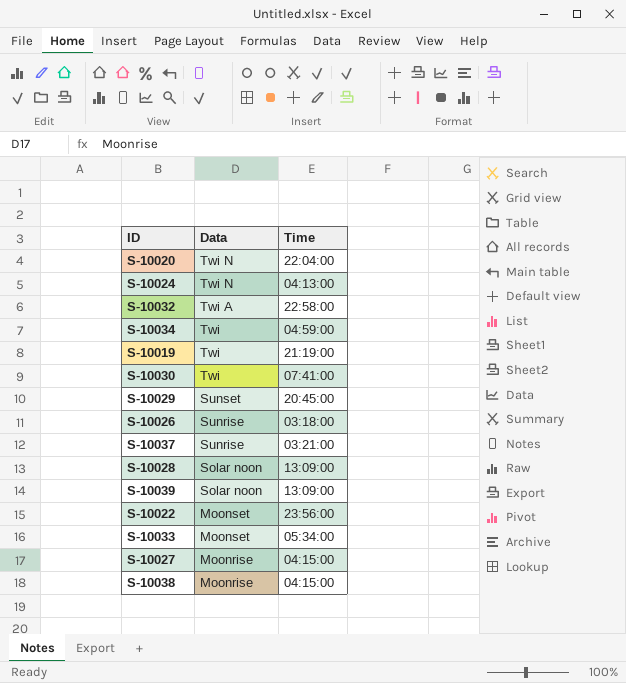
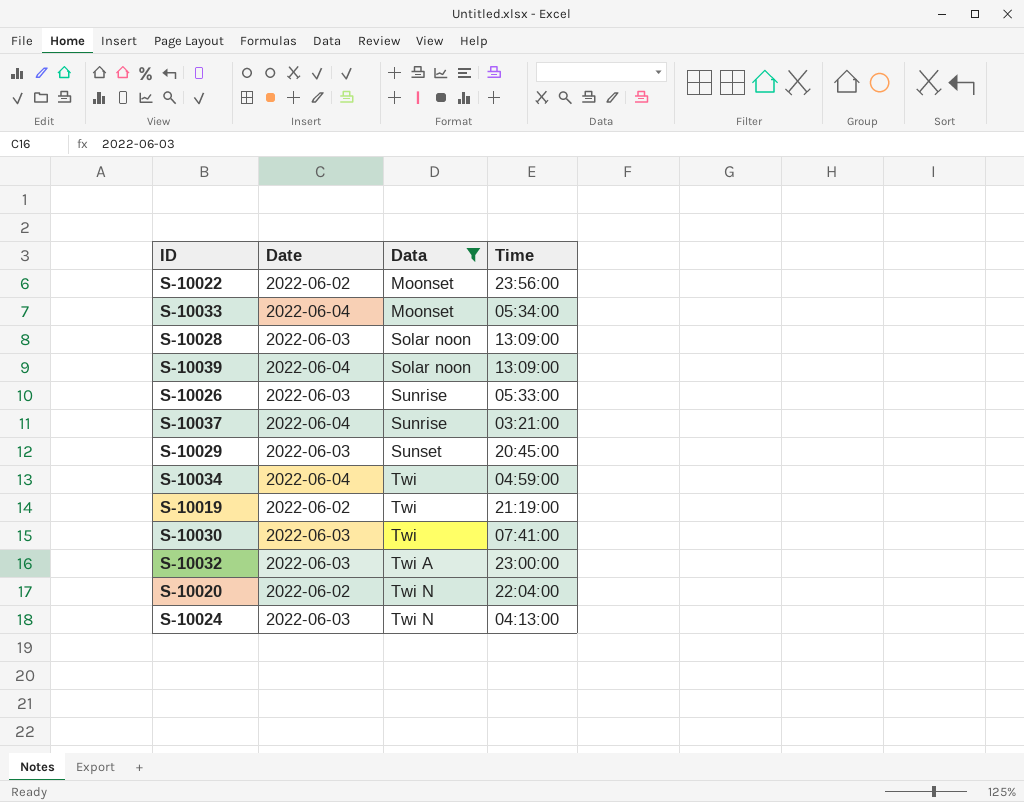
filter: none -> Data != Moonrise
row order: Data descending -> Data ascending
column Date | position: none -> 2
S-10026 | Time: 03:18:00 -> 05:33:00
S-10032 | Time: 22:58:00 -> 23:00:00

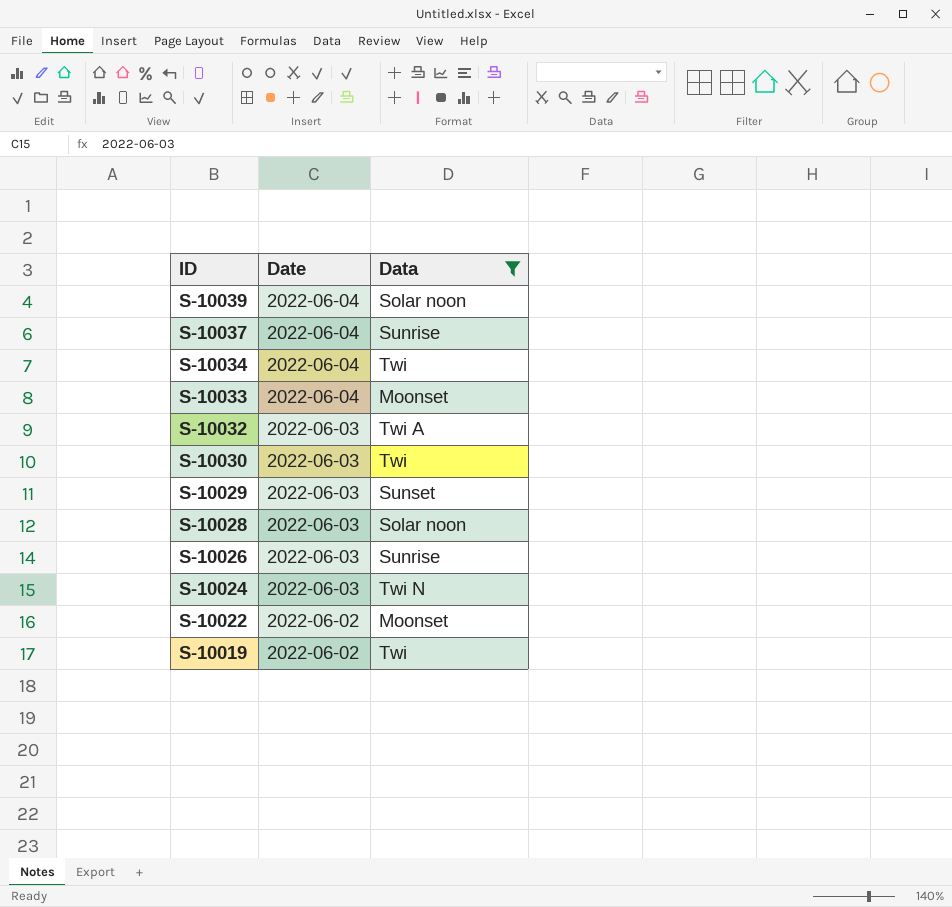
row order: Data ascending -> ID descending
column Time | position: 4 -> none
row S-10020: 2022-06-02 | Twi N | 22:04:00 -> none

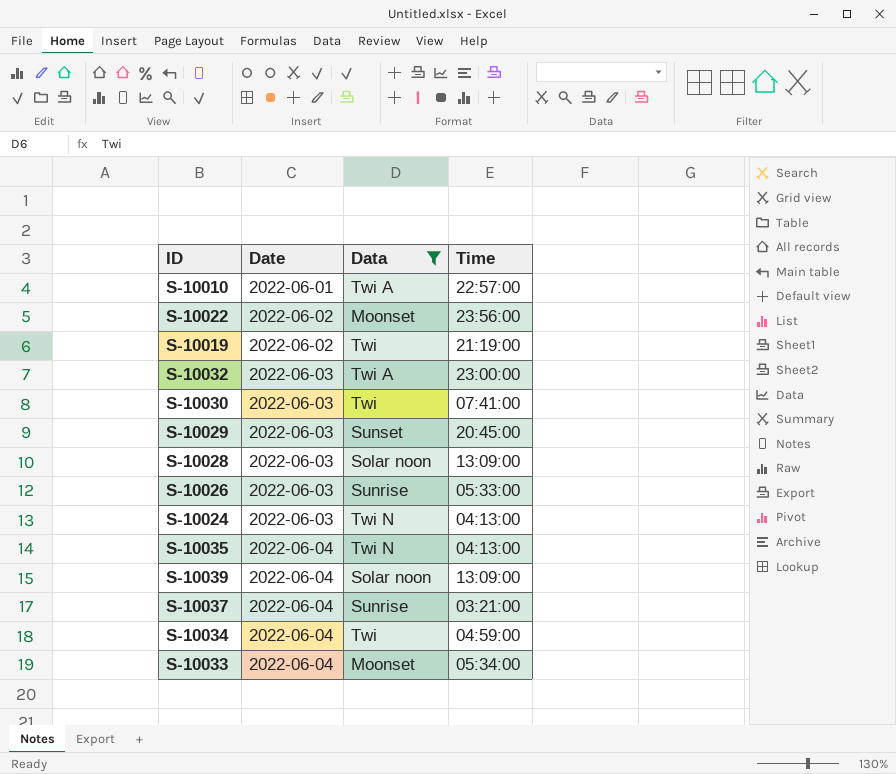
row order: ID descending -> Date ascending
column Time | position: none -> 4
row S-10010: none -> 2022-06-01 | Twi A | 22:57:00
row S-10035: none -> 2022-06-04 | Twi N | 04:13:00

